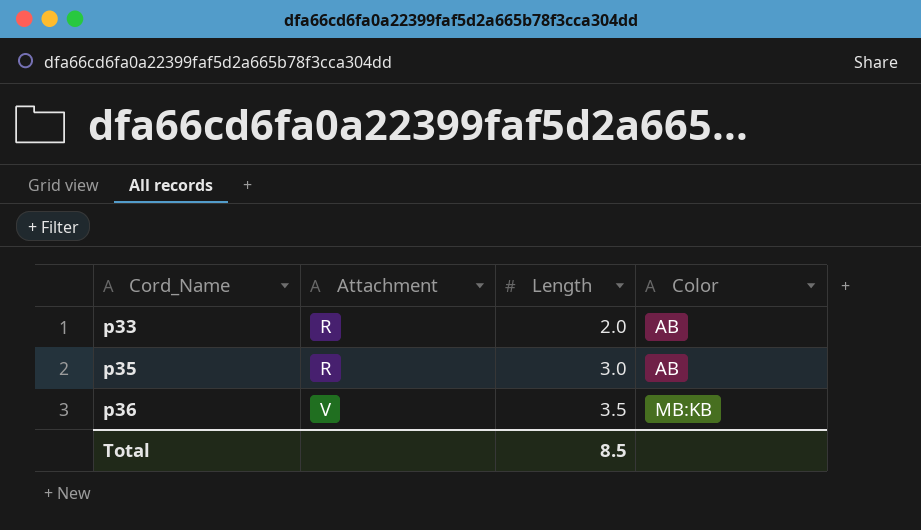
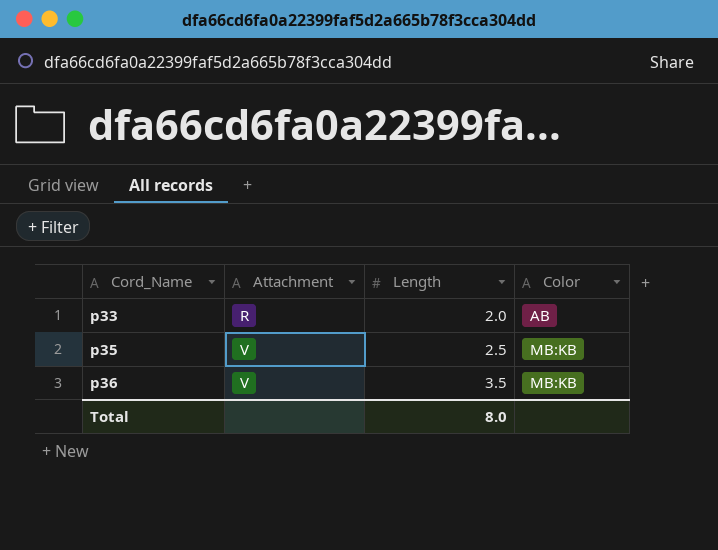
p35 | Attachment: R -> V
p35 | Length: 3.0 -> 2.5
p35 | Color: AB -> MB:KB
Total | Length: 8.5 -> 8.0

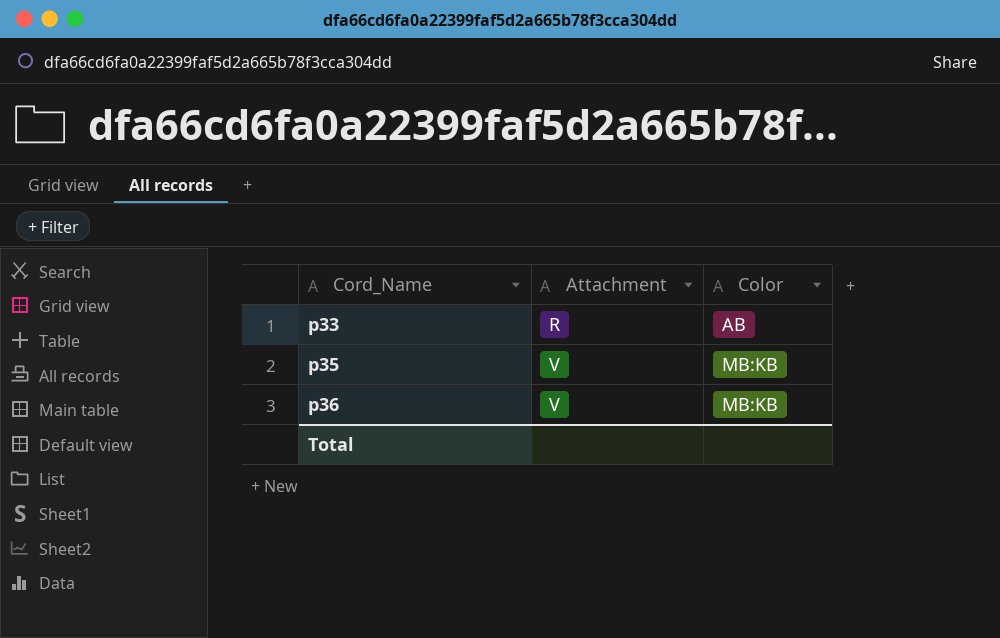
column Length | position: 3 -> none

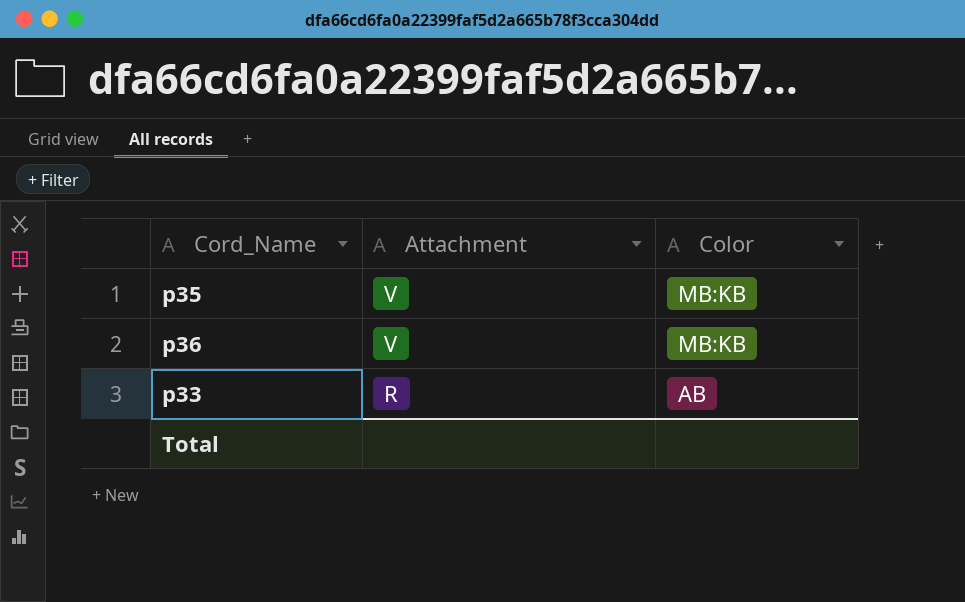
row order: Cord_Name ascending -> Attachment descending

